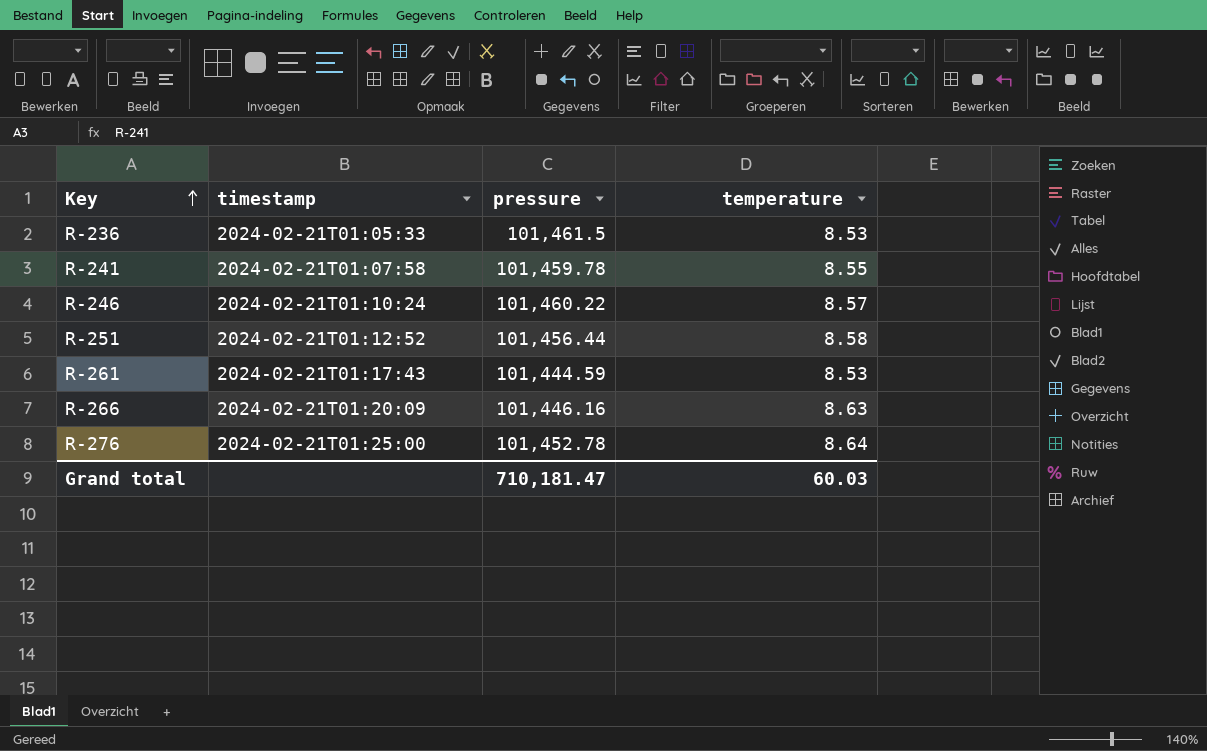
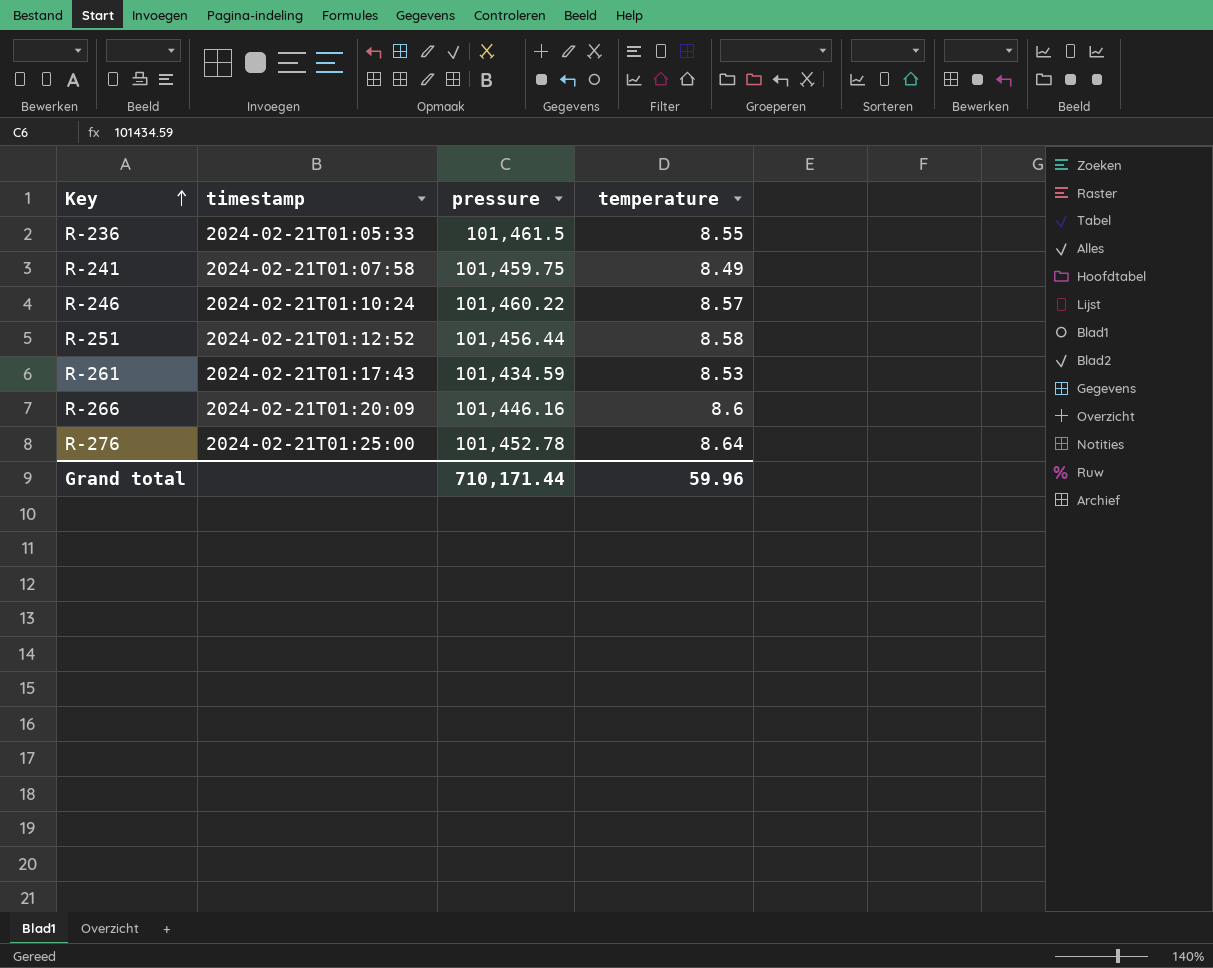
R-236 | temperature: 8.53 -> 8.55
R-241 | pressure: 101,459.78 -> 101,459.75
R-241 | temperature: 8.55 -> 8.49
R-261 | pressure: 101,444.59 -> 101,434.59
R-266 | temperature: 8.63 -> 8.6
Grand total | pressure: 710,181.47 -> 710,171.44
Grand total | temperature: 60.03 -> 59.96

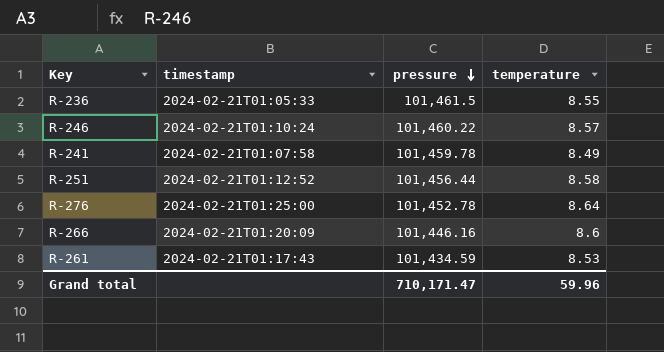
row order: Key ascending -> pressure descending
R-241 | pressure: 101,459.75 -> 101,459.78
Grand total | pressure: 710,171.44 -> 710,171.47

